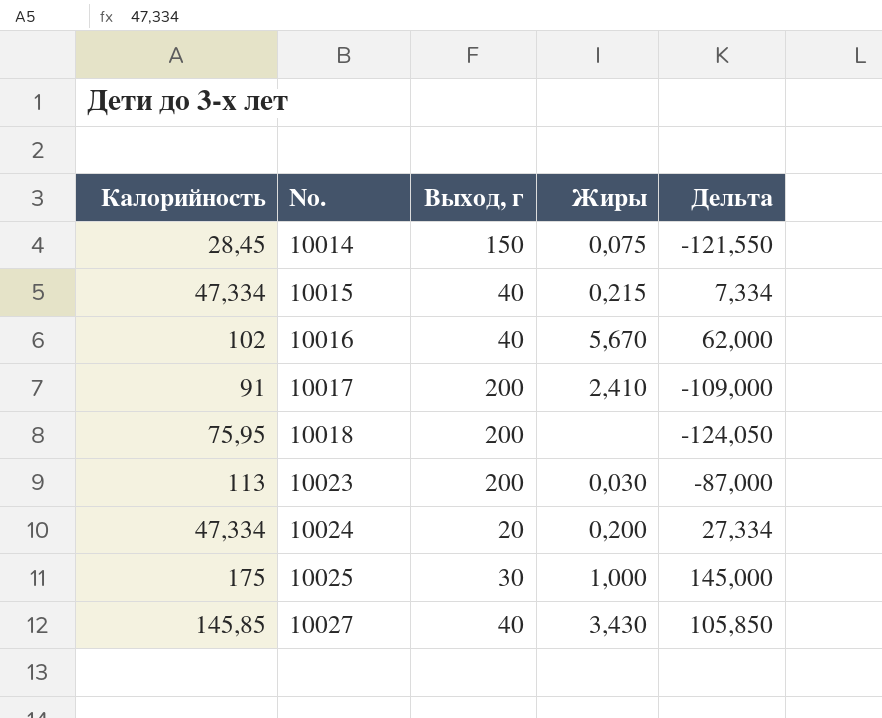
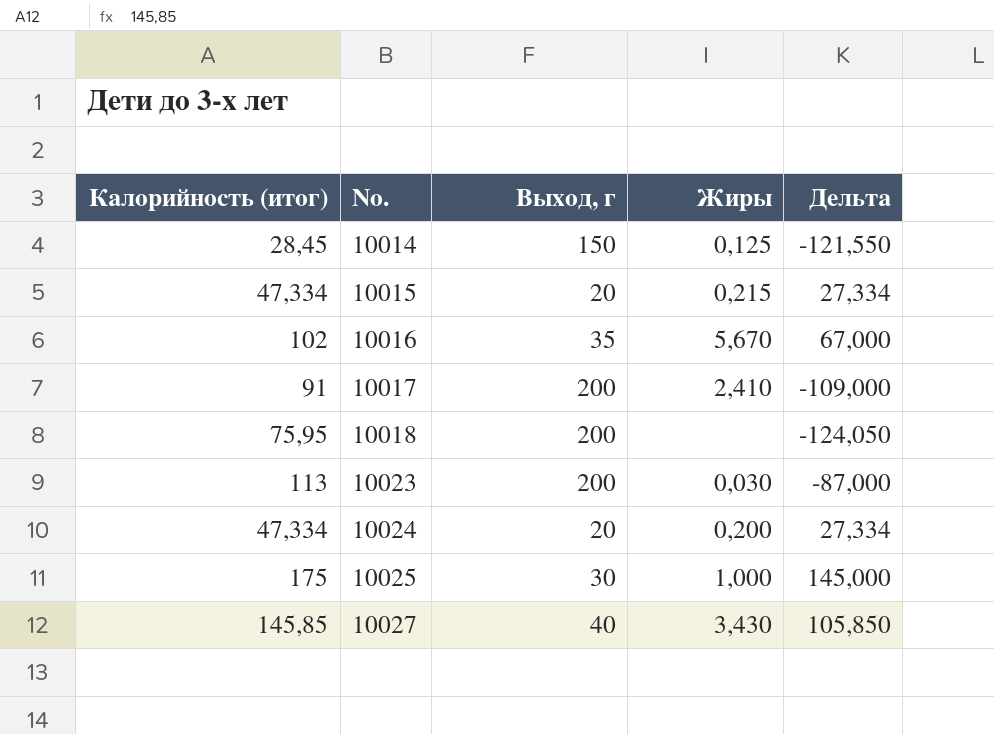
column name: Калорийность -> Калорийность (итог)
10014 | Жиры: 0,075 -> 0,125
10015 | Выход, г: 40 -> 20
10015 | Дельта: 7,334 -> 27,334
10016 | Выход, г: 40 -> 35
10016 | Дельта: 62,000 -> 67,000

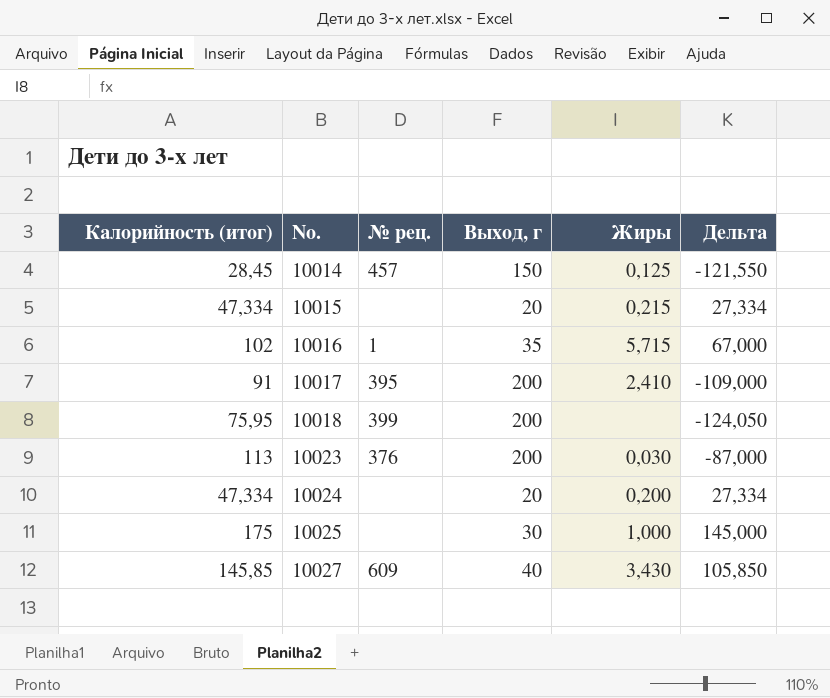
column № рец. | position: none -> 3
10016 | Жиры: 5,670 -> 5,715

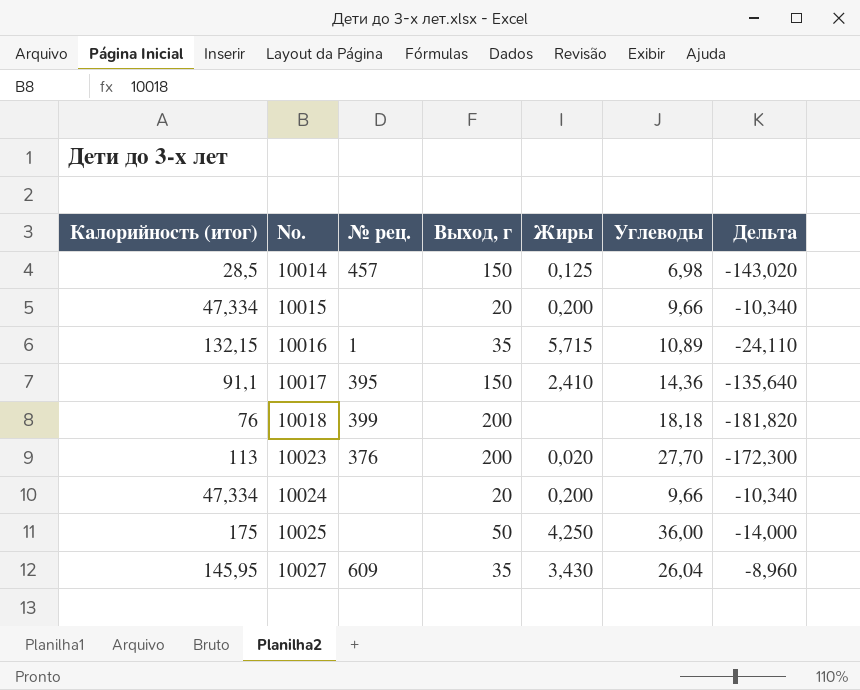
column Углеводы | position: none -> 6
column Дельта | formula: [Калорийность (итог)] - [Выход, г] -> [Углеводы] - [Выход, г]
10014 | Калорийность (итог): 28,45 -> 28,5
10015 | Жиры: 0,215 -> 0,200
10016 | Калорийность (итог): 102 -> 132,15
10017 | Калорийность (итог): 91 -> 91,1
10017 | Выход, г: 200 -> 150
10018 | Калорийность (итог): 75,95 -> 76
10023 | Жиры: 0,030 -> 0,020
10025 | Выход, г: 30 -> 50
10025 | Жиры: 1,000 -> 4,250
10027 | Калорийность (итог): 145,85 -> 145,95
10027 | Выход, г: 40 -> 35

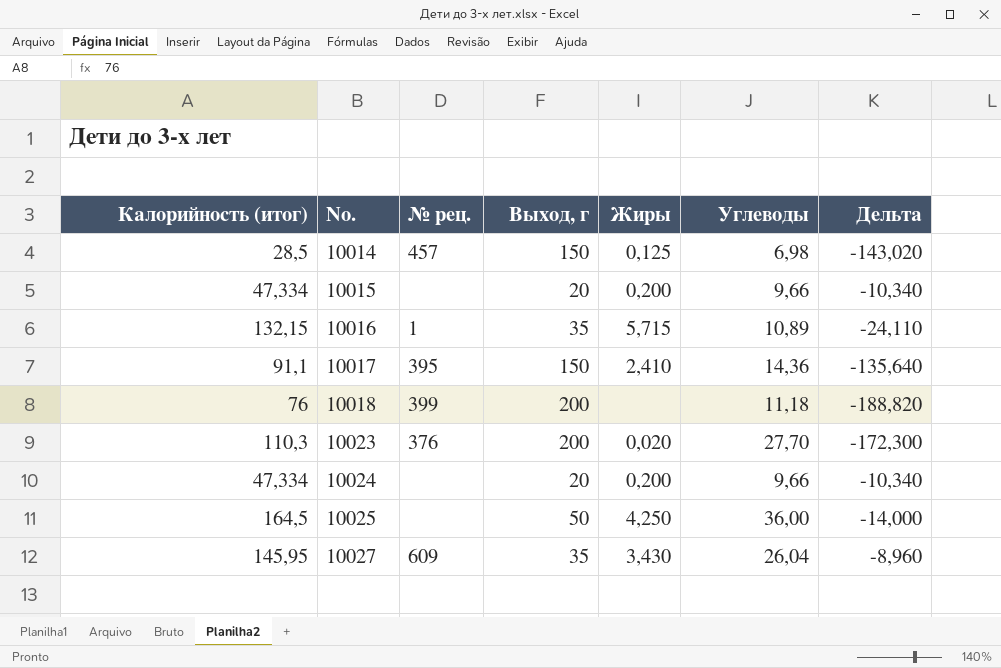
10018 | Углеводы: 18,18 -> 11,18
10018 | Дельта: -181,820 -> -188,820
10023 | Калорийность (итог): 113 -> 110,3
10025 | Калорийность (итог): 175 -> 164,5

